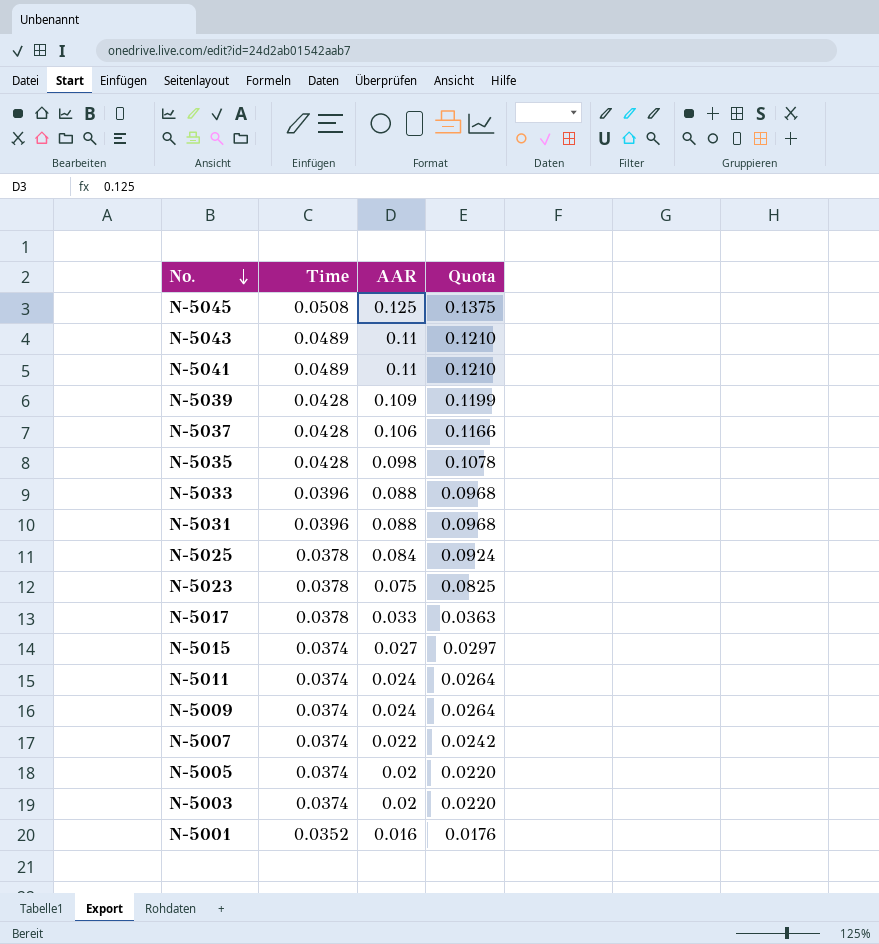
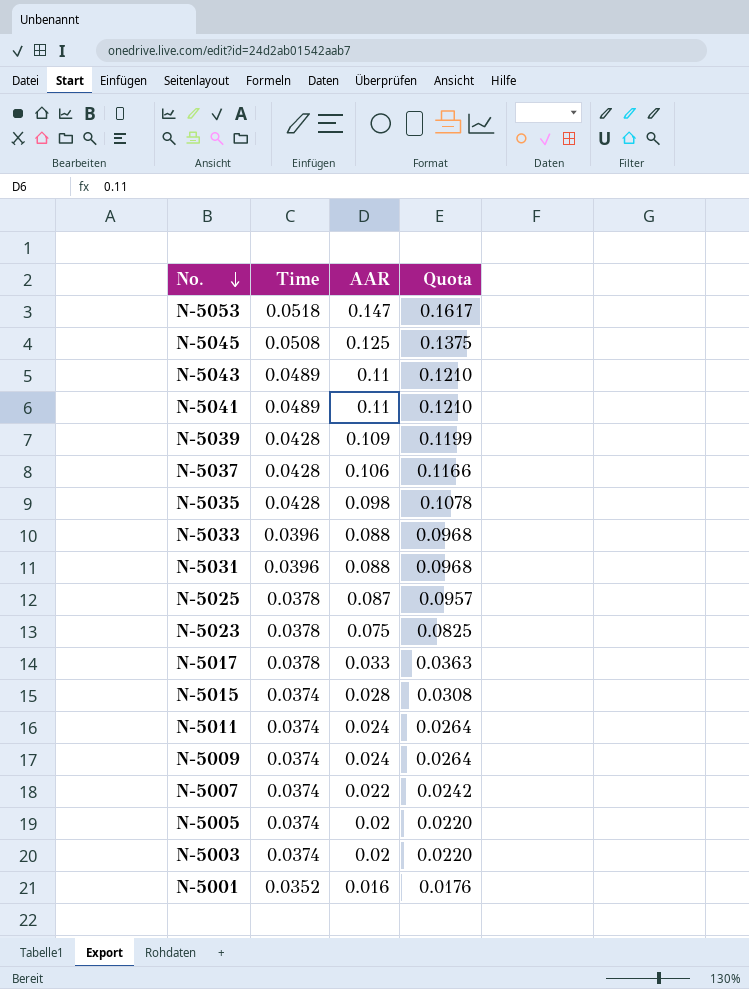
row N-5053: none -> 0.0518 | 0.147 | 0.1617
N-5025 | AAR: 0.084 -> 0.087
N-5025 | Quota: 0.0924 -> 0.0957
N-5015 | AAR: 0.027 -> 0.028
N-5015 | Quota: 0.0297 -> 0.0308

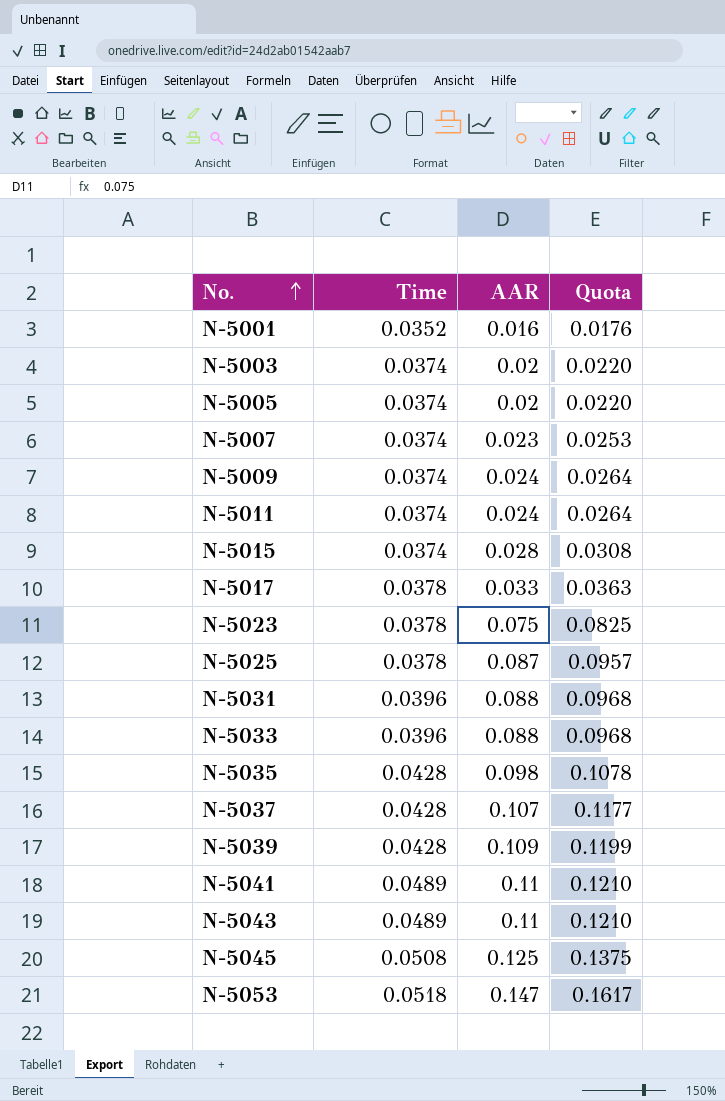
row order: No. descending -> No. ascending
N-5007 | AAR: 0.022 -> 0.023
N-5007 | Quota: 0.0242 -> 0.0253
N-5037 | AAR: 0.106 -> 0.107
N-5037 | Quota: 0.1166 -> 0.1177

